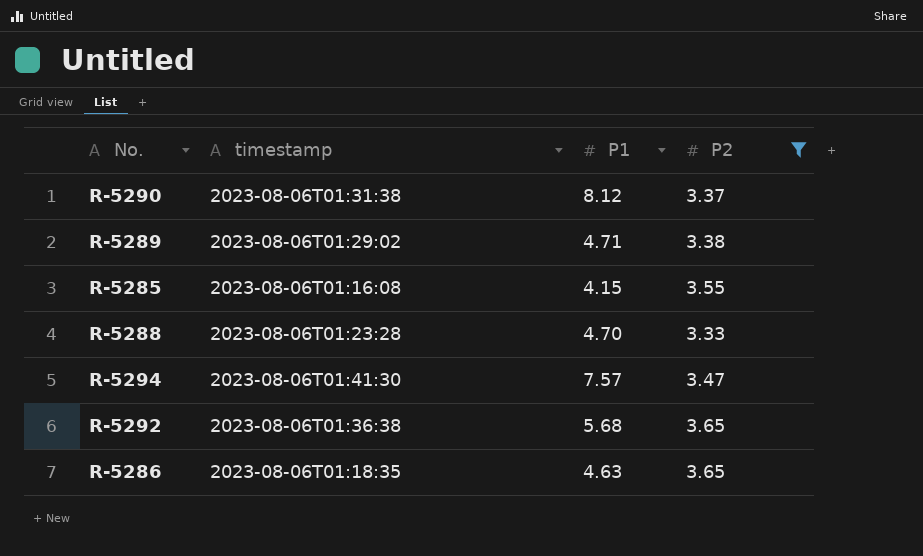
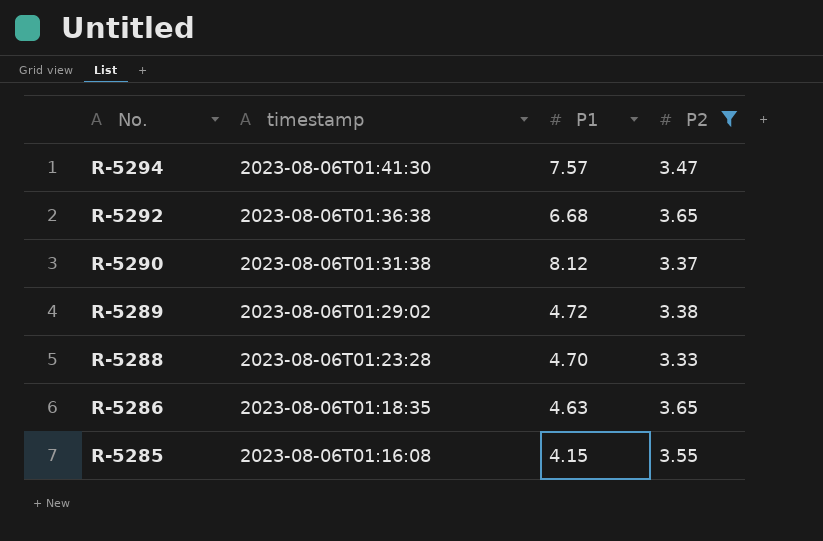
row order: none -> No. descending
R-5292 | P1: 5.68 -> 6.68
R-5289 | P1: 4.71 -> 4.72

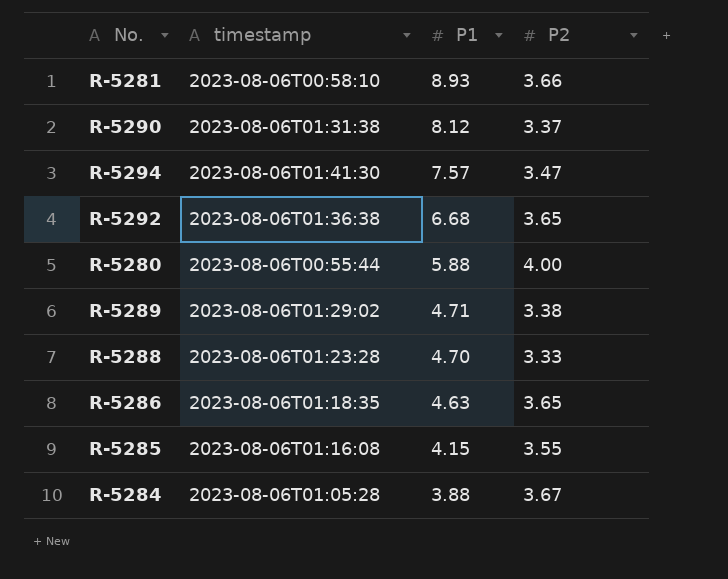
filter: P2 <= 3.65 -> none
row order: No. descending -> P1 descending
R-5289 | P1: 4.72 -> 4.71

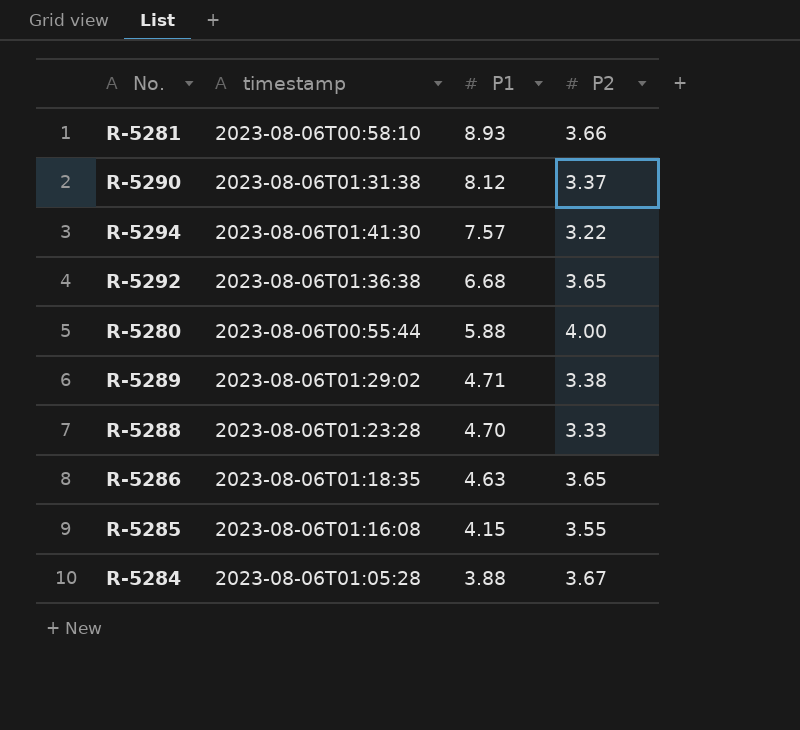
R-5294 | P2: 3.47 -> 3.22

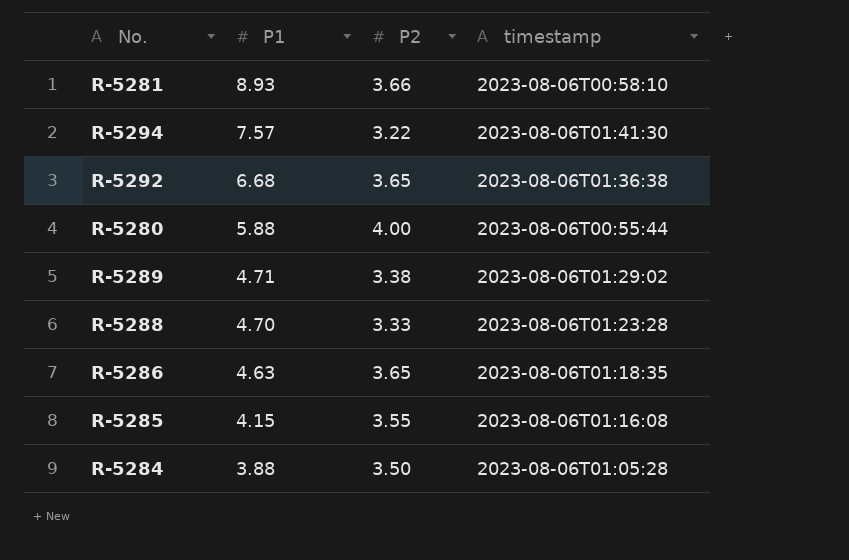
column timestamp | position: 2 -> 4
row R-5290: 2023-08-06T01:31:38 | 8.12 | 3.37 -> none
R-5284 | P2: 3.67 -> 3.50

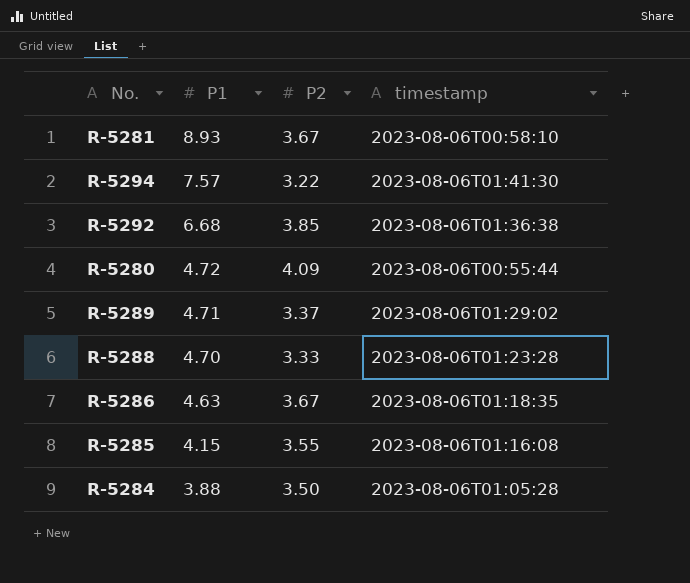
R-5281 | P2: 3.66 -> 3.67
R-5292 | P2: 3.65 -> 3.85
R-5280 | P1: 5.88 -> 4.72
R-5280 | P2: 4.00 -> 4.09
R-5289 | P2: 3.38 -> 3.37
R-5286 | P2: 3.65 -> 3.67

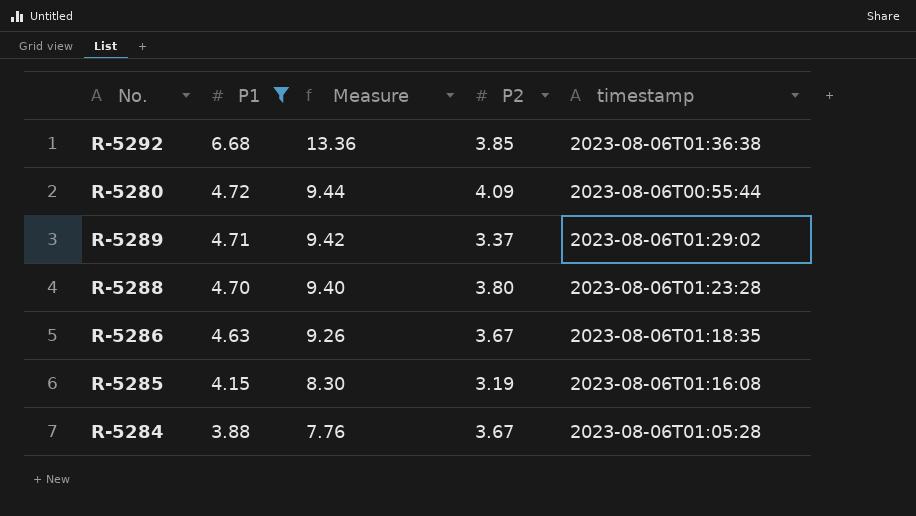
filter: none -> P1 <= 6.68
column Measure | formula: none -> [P1] * 2
R-5288 | P2: 3.33 -> 3.80
R-5285 | P2: 3.55 -> 3.19
R-5284 | P2: 3.50 -> 3.67

